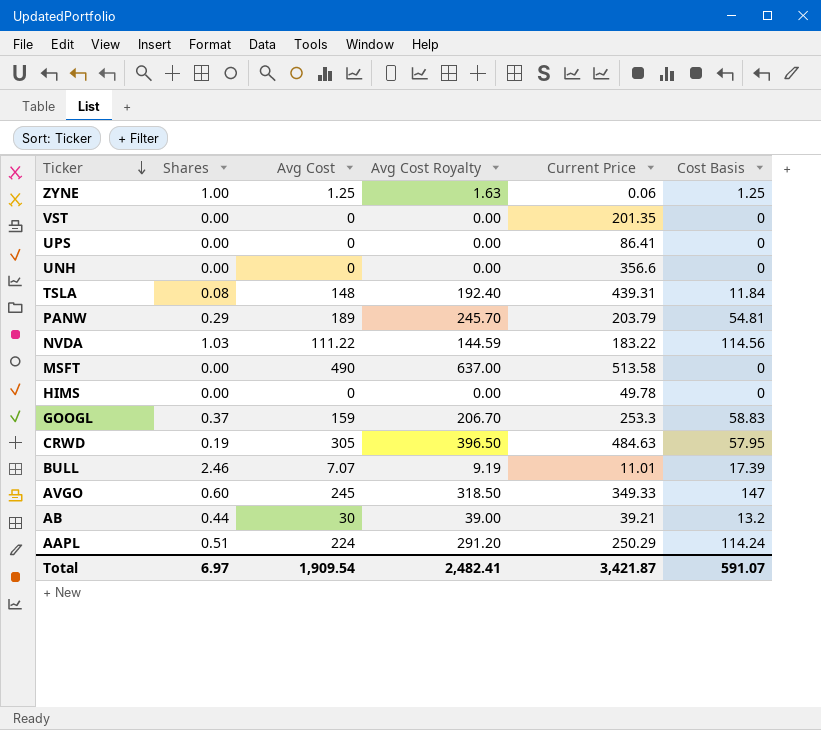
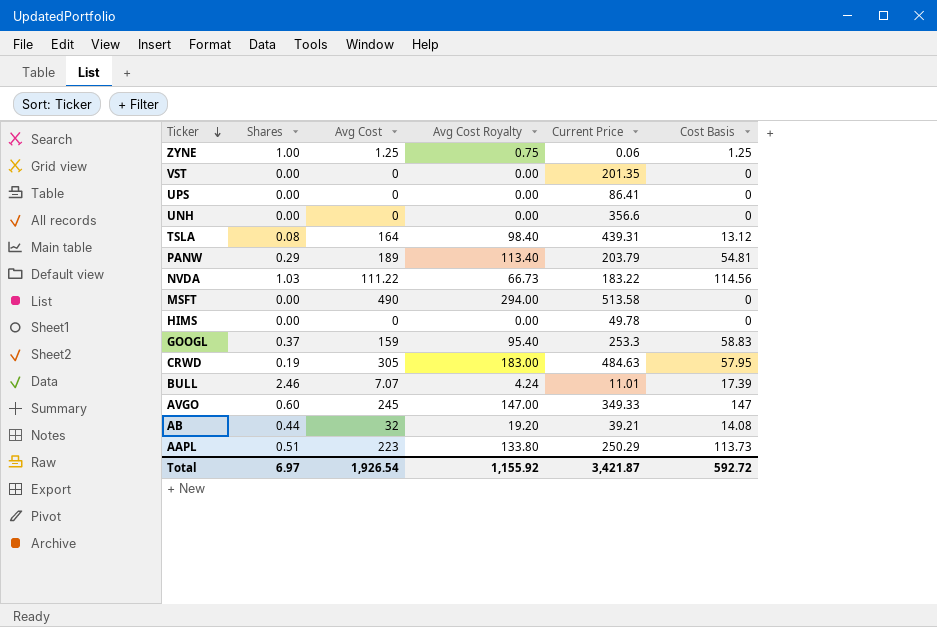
column Avg Cost Royalty | formula: [Avg Cost] * 1.3 -> [Avg Cost] * 0.6
TSLA | Avg Cost: 148 -> 164
TSLA | Cost Basis: 11.84 -> 13.12
AB | Avg Cost: 30 -> 32
AB | Cost Basis: 13.2 -> 14.08
AAPL | Avg Cost: 224 -> 223
AAPL | Cost Basis: 114.24 -> 113.73
Total | Avg Cost: 1,909.54 -> 1,926.54
Total | Avg Cost Royalty: 2,482.41 -> 1,155.92
Total | Cost Basis: 591.07 -> 592.72

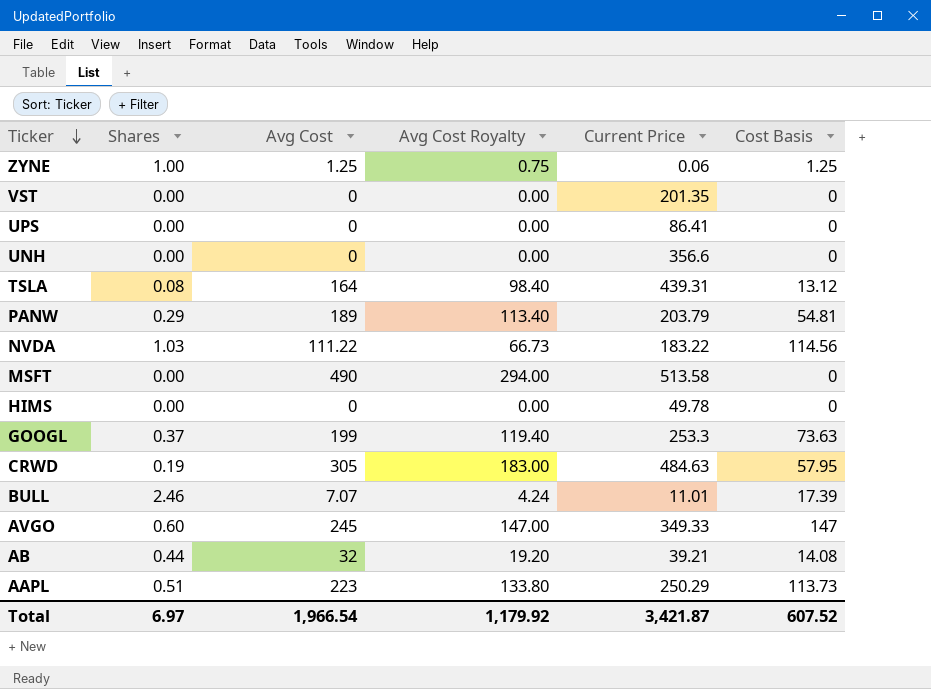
GOOGL | Avg Cost: 159 -> 199
GOOGL | Avg Cost Royalty: 95.40 -> 119.40
GOOGL | Cost Basis: 58.83 -> 73.63
Total | Avg Cost: 1,926.54 -> 1,966.54
Total | Avg Cost Royalty: 1,155.92 -> 1,179.92
Total | Cost Basis: 592.72 -> 607.52

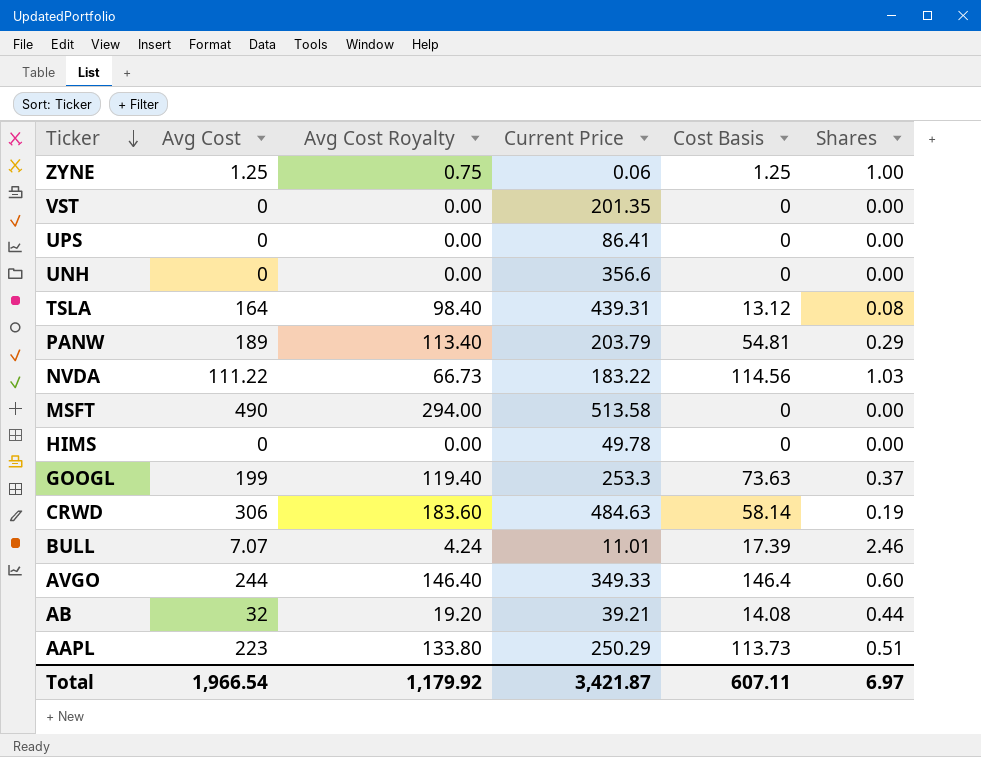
column Shares | position: 2 -> 6
CRWD | Avg Cost: 305 -> 306
CRWD | Avg Cost Royalty: 183.00 -> 183.60
CRWD | Cost Basis: 57.95 -> 58.14
AVGO | Avg Cost: 245 -> 244
AVGO | Avg Cost Royalty: 147.00 -> 146.40
AVGO | Cost Basis: 147 -> 146.4
Total | Cost Basis: 607.52 -> 607.11

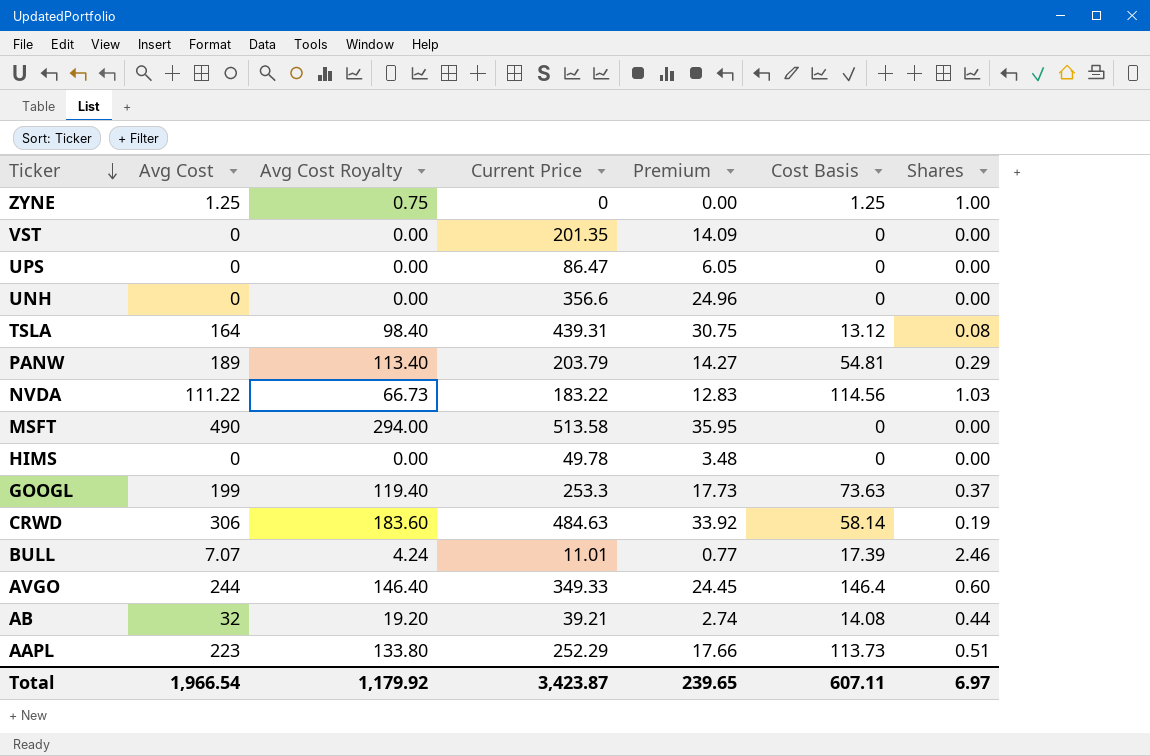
column Premium | formula: none -> [Current Price] * 0.07
ZYNE | Current Price: 0.06 -> 0
UPS | Current Price: 86.41 -> 86.47
AAPL | Current Price: 250.29 -> 252.29
Total | Current Price: 3,421.87 -> 3,423.87

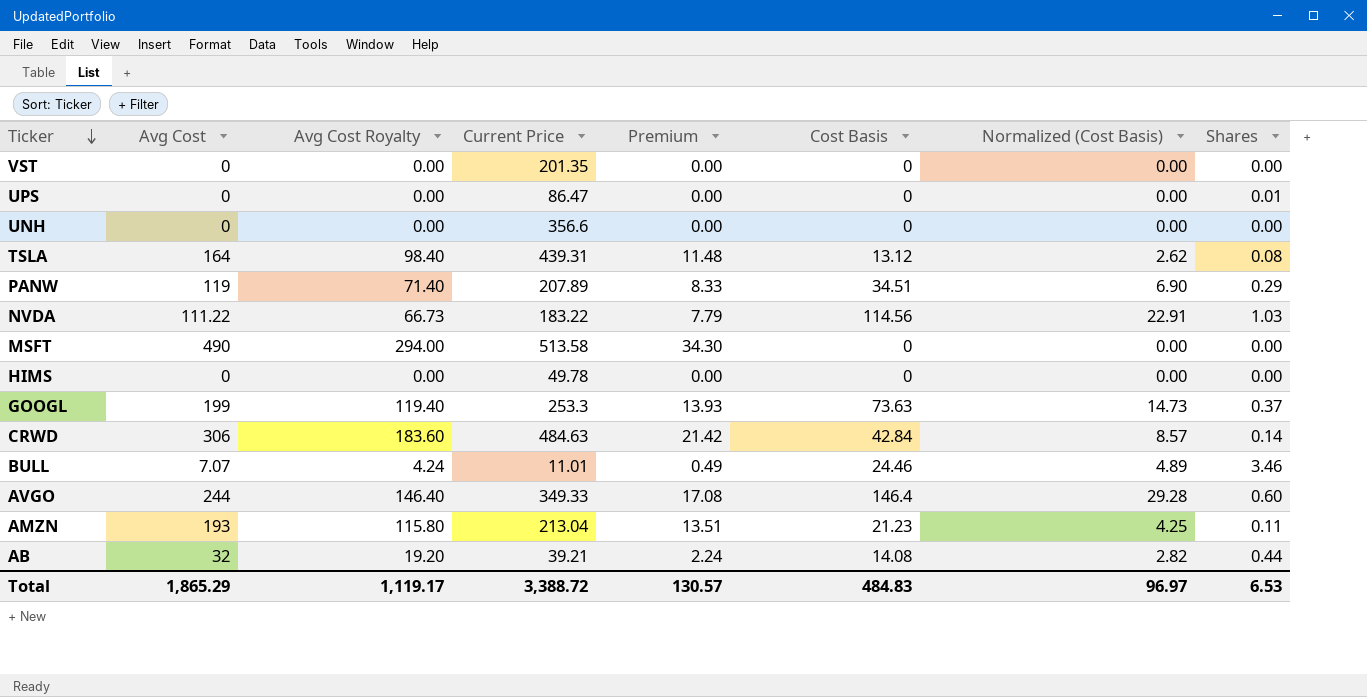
column Premium | formula: [Current Price] * 0.07 -> [Avg Cost] * 0.07
column Normalized (Cost Basis) | formula: none -> [Cost Basis] * 0.2
row ZYNE: 1.25 | 0.75 | 0 | 0.00 | 1.25 | 1.00 -> none
row AAPL: 223 | 133.80 | 252.29 | 17.66 | 113.73 | 0.51 -> none
UPS | Shares: 0.00 -> 0.01
PANW | Avg Cost: 189 -> 119
PANW | Avg Cost Royalty: 113.40 -> 71.40
PANW | Current Price: 203.79 -> 207.89
PANW | Cost Basis: 54.81 -> 34.51
CRWD | Cost Basis: 58.14 -> 42.84
CRWD | Shares: 0.19 -> 0.14
BULL | Cost Basis: 17.39 -> 24.46
BULL | Shares: 2.46 -> 3.46
row AMZN: none -> 193 | 115.80 | 213.04 | 13.51 | 21.23 | 4.25 | 0.11
Total | Avg Cost: 1,966.54 -> 1,865.29
Total | Avg Cost Royalty: 1,179.92 -> 1,119.17
Total | Current Price: 3,423.87 -> 3,388.72
Total | Premium: 239.65 -> 130.57
Total | Cost Basis: 607.11 -> 484.83
Total | Shares: 6.97 -> 6.53

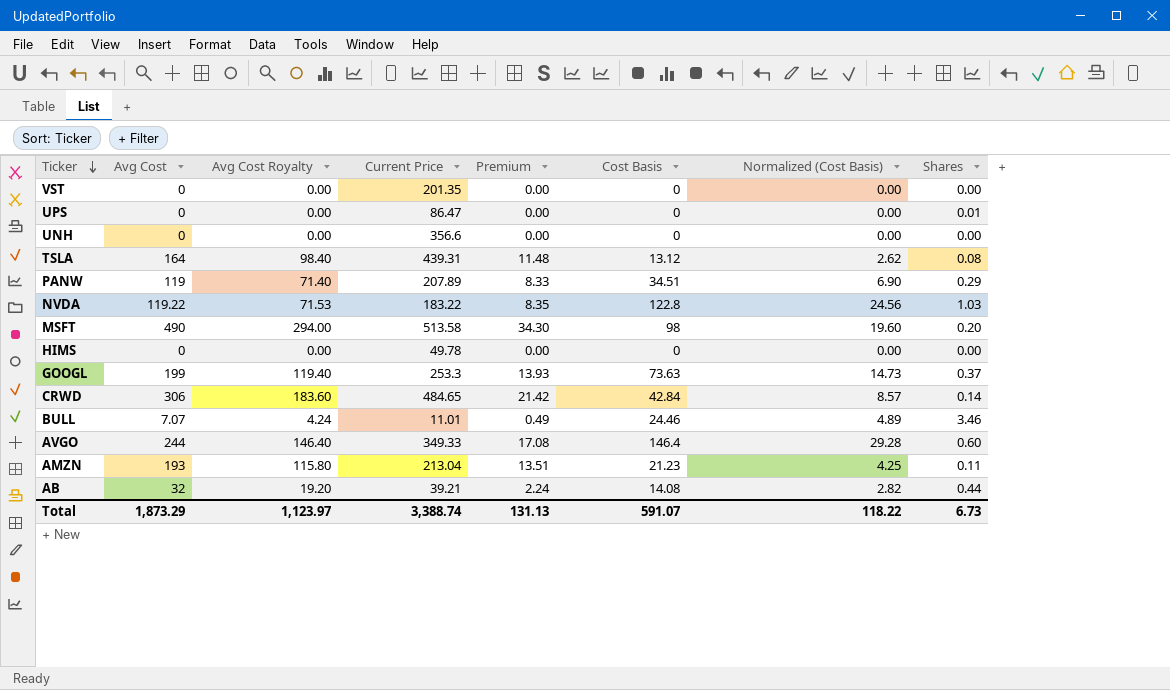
NVDA | Avg Cost: 111.22 -> 119.22
NVDA | Avg Cost Royalty: 66.73 -> 71.53
NVDA | Premium: 7.79 -> 8.35
NVDA | Cost Basis: 114.56 -> 122.8
NVDA | Normalized (Cost Basis): 22.91 -> 24.56
MSFT | Cost Basis: 0 -> 98
MSFT | Normalized (Cost Basis): 0.00 -> 19.60
MSFT | Shares: 0.00 -> 0.20
CRWD | Current Price: 484.63 -> 484.65
Total | Avg Cost: 1,865.29 -> 1,873.29
Total | Avg Cost Royalty: 1,119.17 -> 1,123.97
Total | Current Price: 3,388.72 -> 3,388.74
Total | Premium: 130.57 -> 131.13
Total | Cost Basis: 484.83 -> 591.07
Total | Normalized (Cost Basis): 96.97 -> 118.22
Total | Shares: 6.53 -> 6.73

